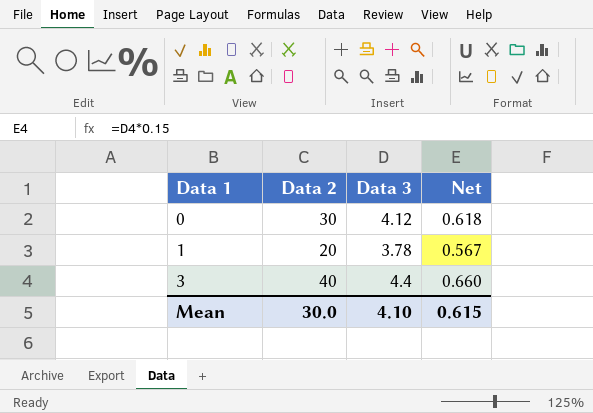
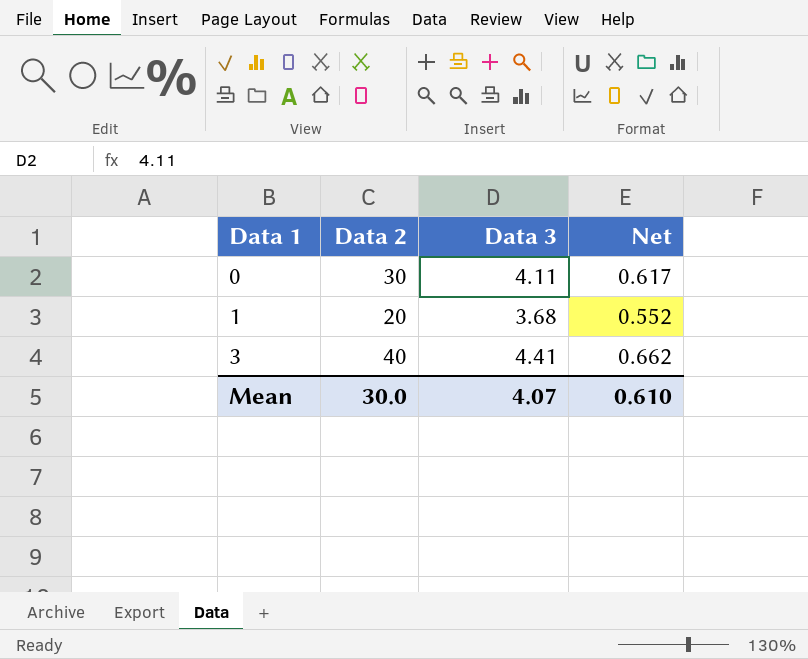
0 | Data 3: 4.12 -> 4.11
0 | Net: 0.618 -> 0.617
1 | Data 3: 3.78 -> 3.68
1 | Net: 0.567 -> 0.552
3 | Data 3: 4.4 -> 4.41
3 | Net: 0.660 -> 0.662
Mean | Data 3: 4.10 -> 4.07
Mean | Net: 0.615 -> 0.610

